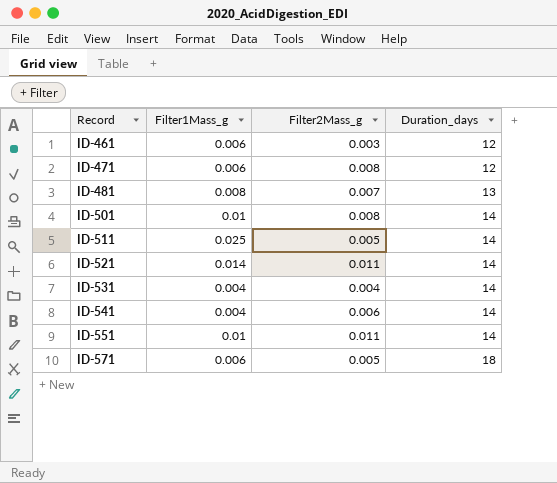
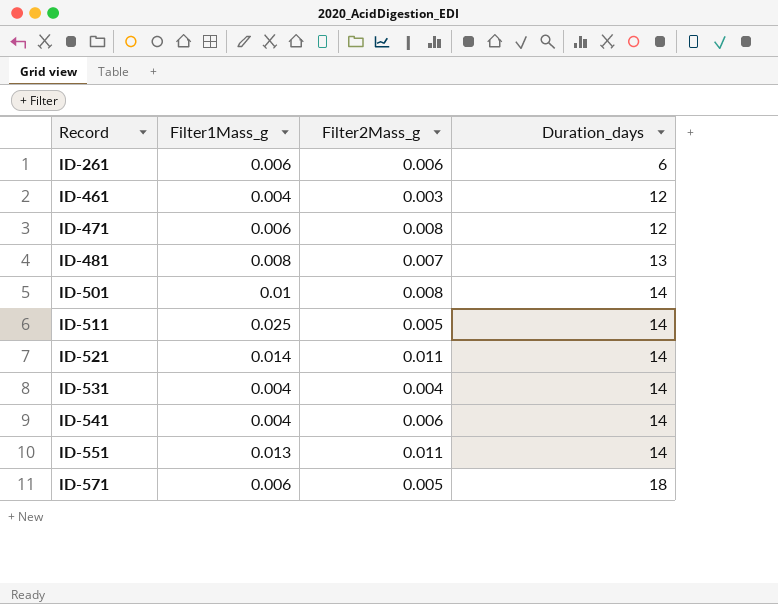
row ID-261: none -> 0.006 | 0.006 | 6
ID-461 | Filter1Mass_g: 0.006 -> 0.004
ID-551 | Filter1Mass_g: 0.01 -> 0.013

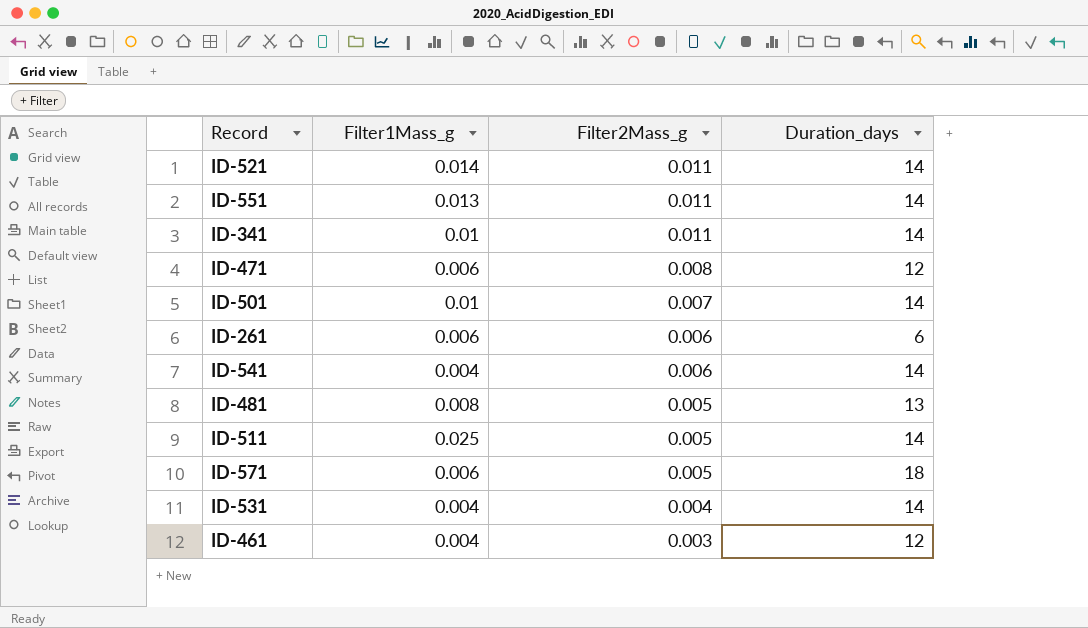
row order: Record ascending -> Filter2Mass_g descending
row ID-341: none -> 0.01 | 0.011 | 14
ID-501 | Filter2Mass_g: 0.008 -> 0.007
ID-481 | Filter2Mass_g: 0.007 -> 0.005

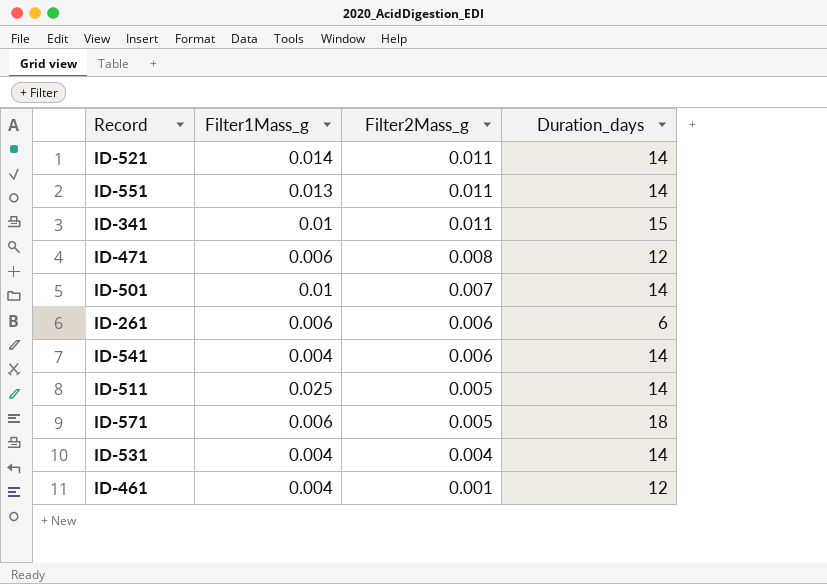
row ID-481: 0.008 | 0.005 | 13 -> none
ID-341 | Duration_days: 14 -> 15
ID-461 | Filter2Mass_g: 0.003 -> 0.001

